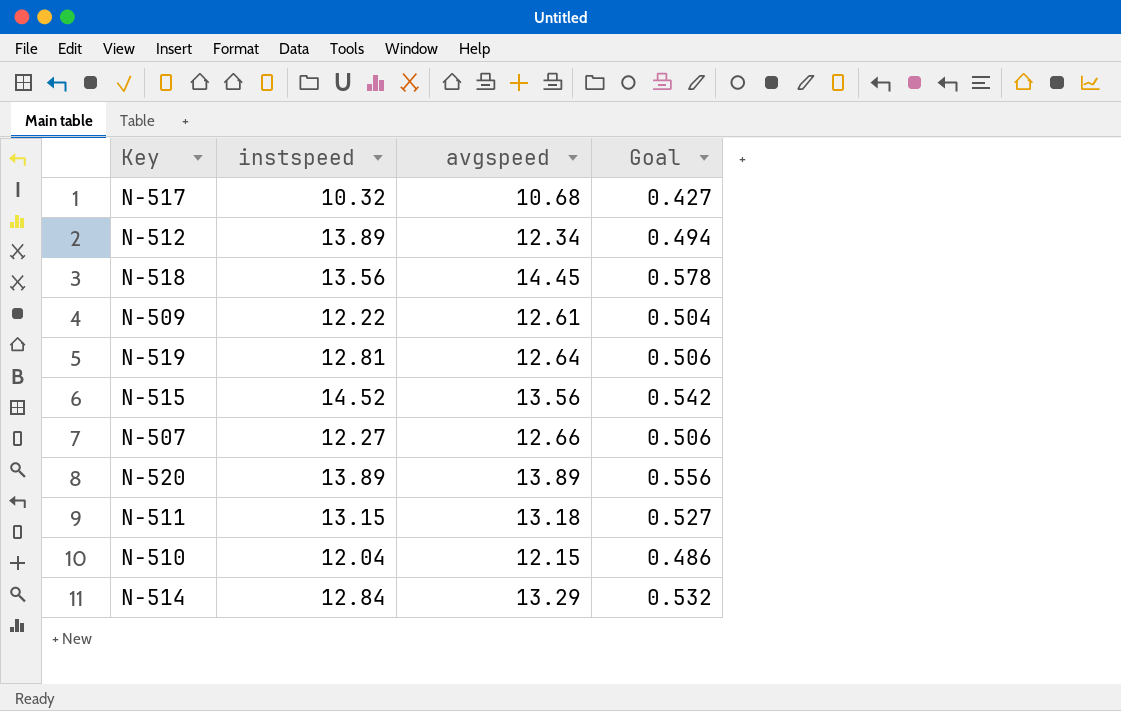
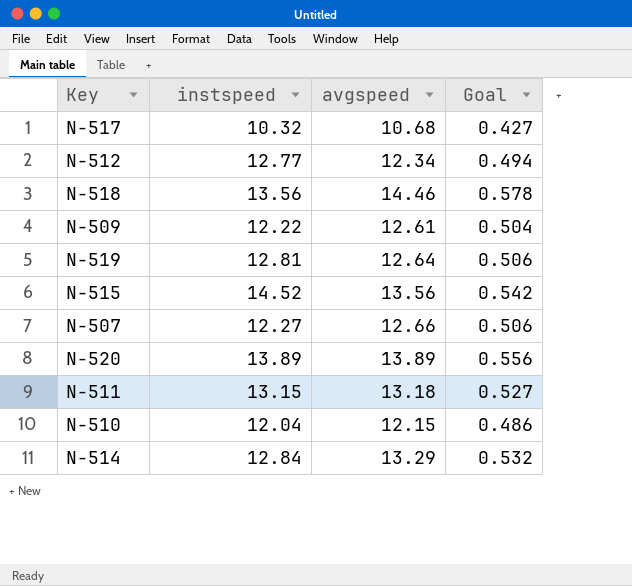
N-512 | instspeed: 13.89 -> 12.77
N-518 | avgspeed: 14.45 -> 14.46

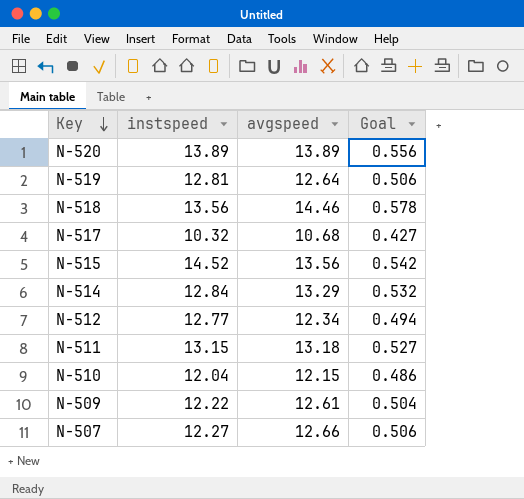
row order: none -> Key descending

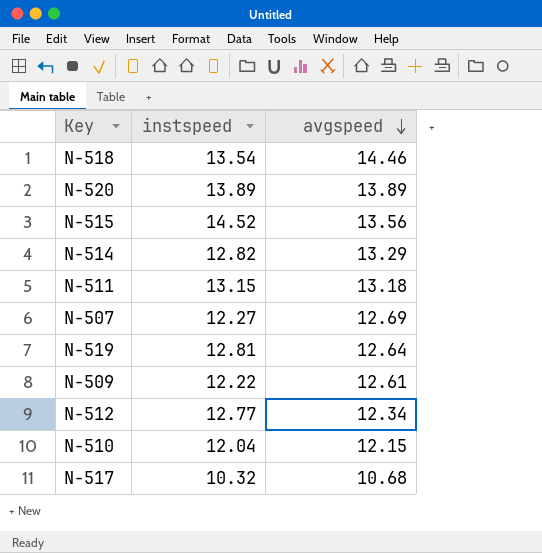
row order: Key descending -> avgspeed descending
column Goal | formula: [avgspeed] * 0.04 -> none
N-518 | instspeed: 13.56 -> 13.54
N-514 | instspeed: 12.84 -> 12.82
N-507 | avgspeed: 12.66 -> 12.69

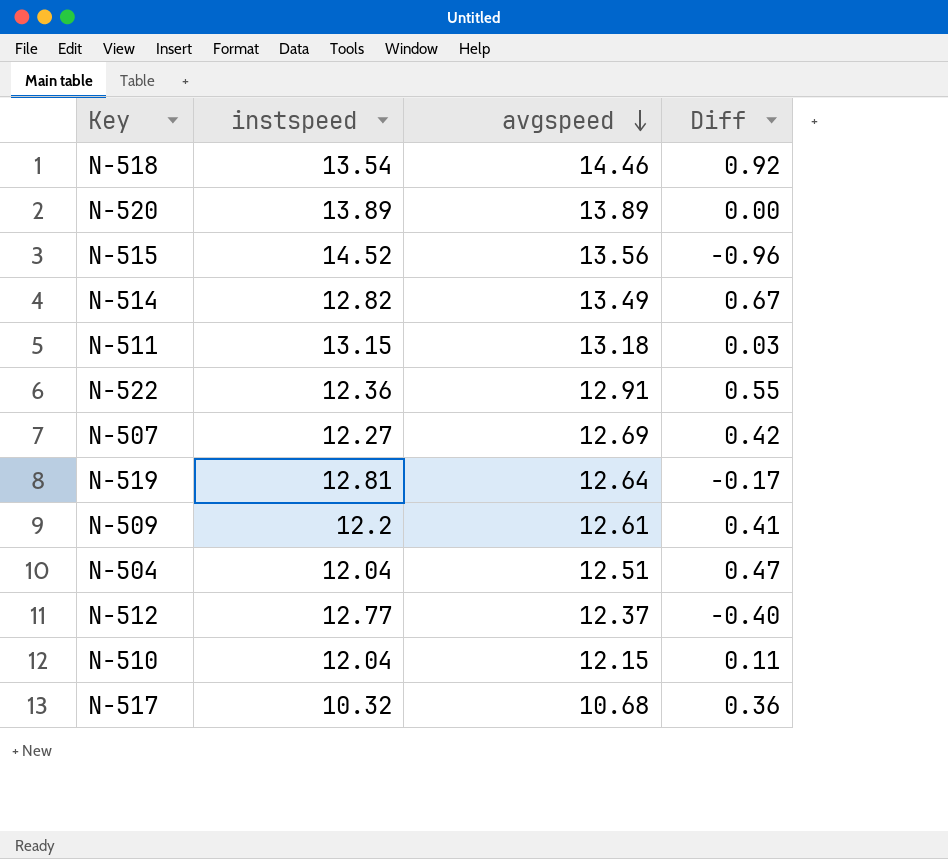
column Diff | formula: none -> [avgspeed] - [instspeed]
N-514 | avgspeed: 13.29 -> 13.49
row N-522: none -> 12.36 | 12.91 | 0.55
N-509 | instspeed: 12.22 -> 12.2
row N-504: none -> 12.04 | 12.51 | 0.47
N-512 | avgspeed: 12.34 -> 12.37

